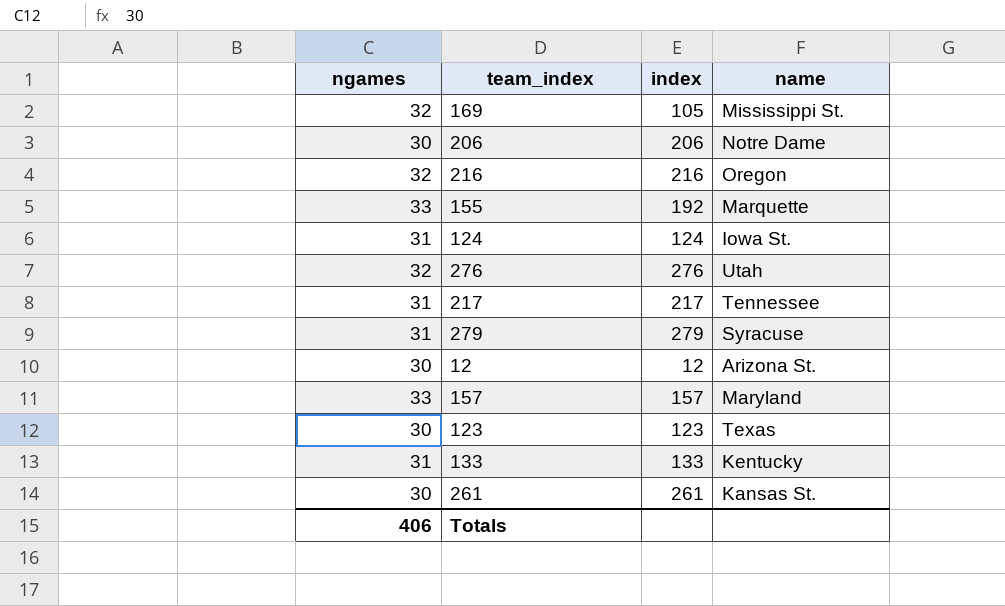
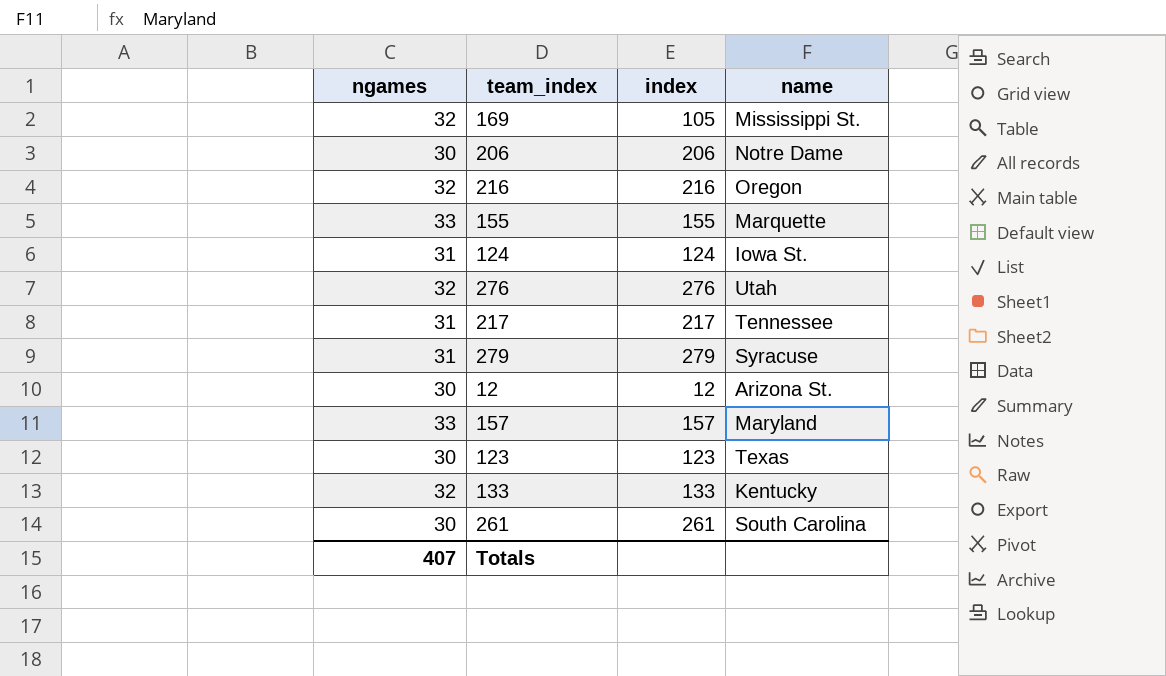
155 | index: 192 -> 155
133 | ngames: 31 -> 32
261 | name: Kansas St. -> South Carolina
Totals | ngames: 406 -> 407

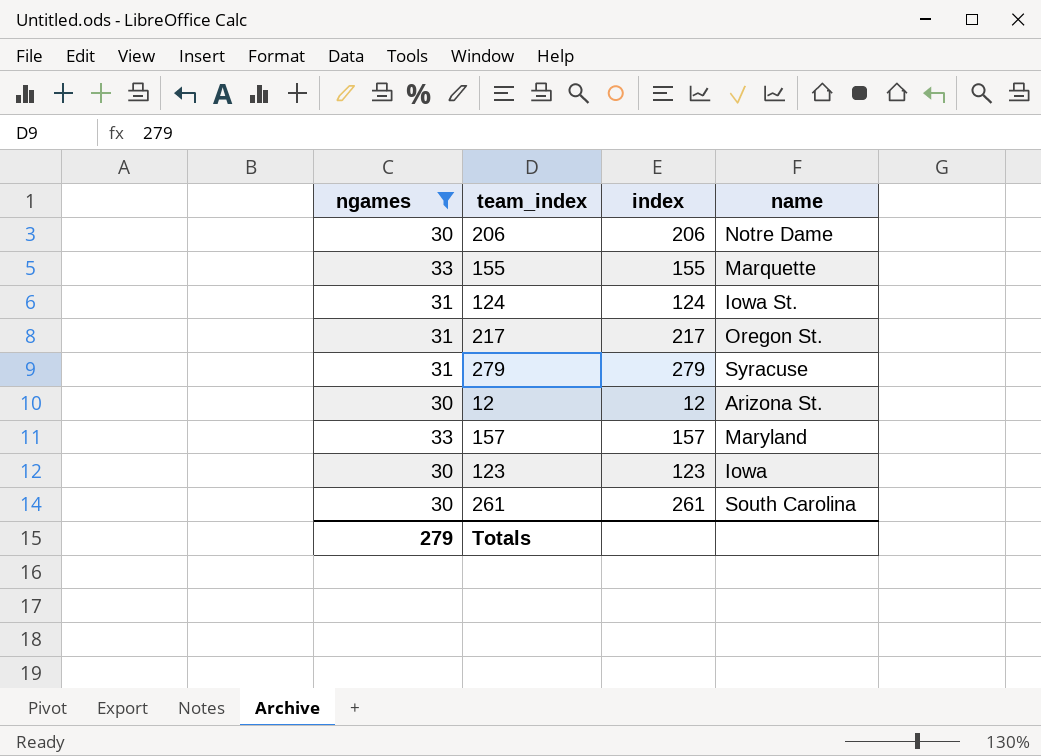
filter: none -> ngames != 32
217 | name: Tennessee -> Oregon St.
123 | name: Texas -> Iowa
Totals | ngames: 407 -> 279

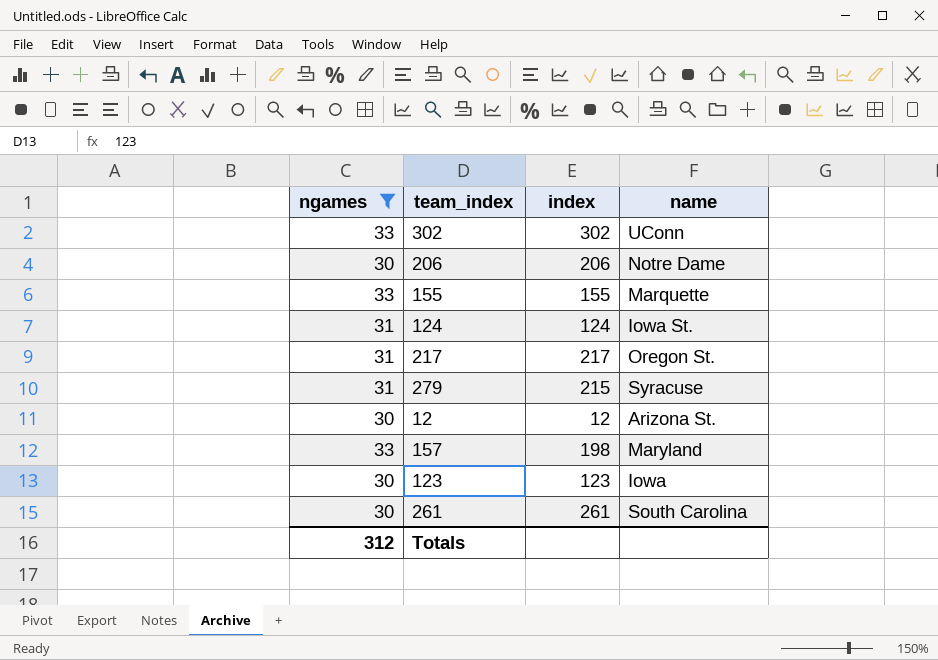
row 302: none -> 33 | 302 | UConn
279 | index: 279 -> 215
157 | index: 157 -> 198
Totals | ngames: 279 -> 312

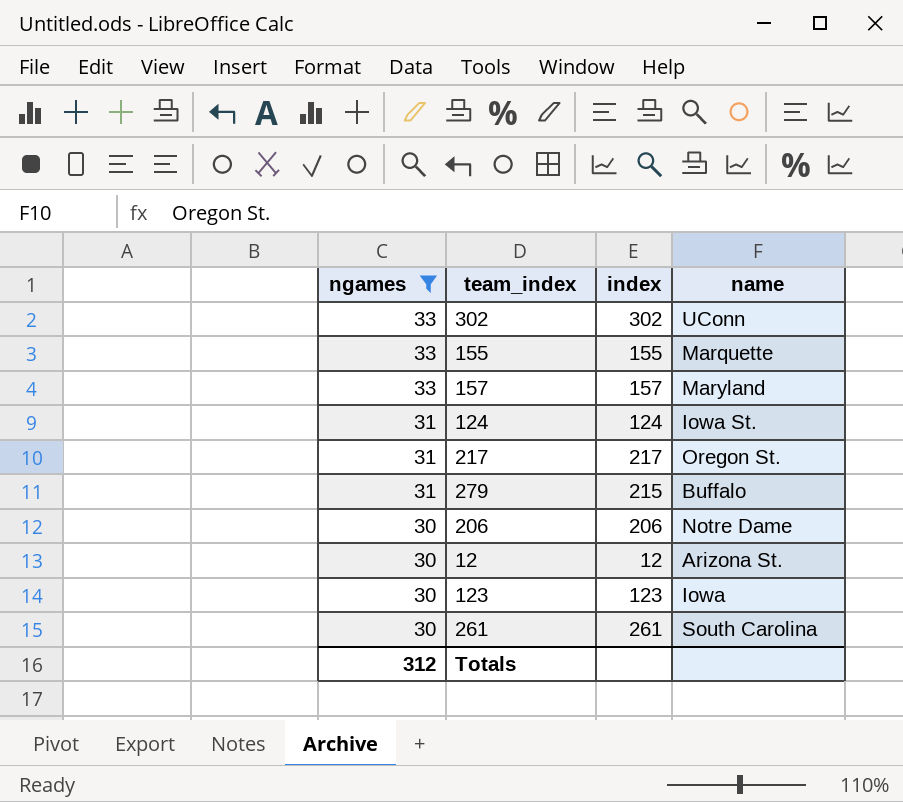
row order: none -> ngames descending
157 | index: 198 -> 157
279 | name: Syracuse -> Buffalo

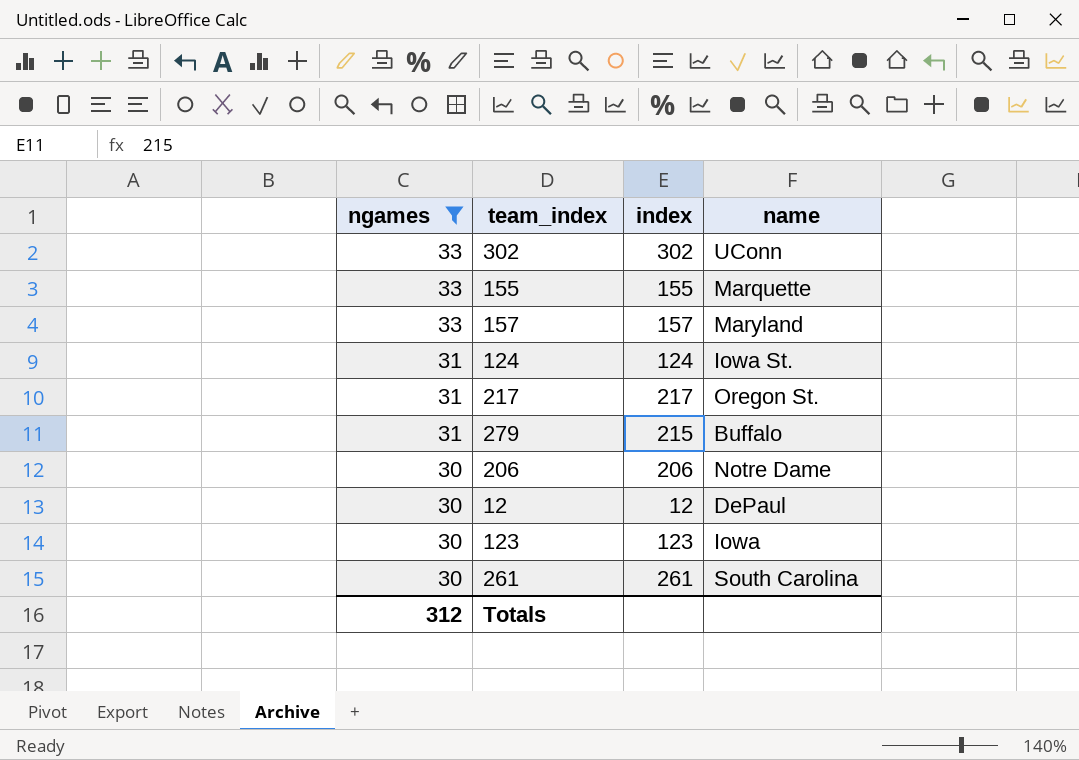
12 | name: Arizona St. -> DePaul

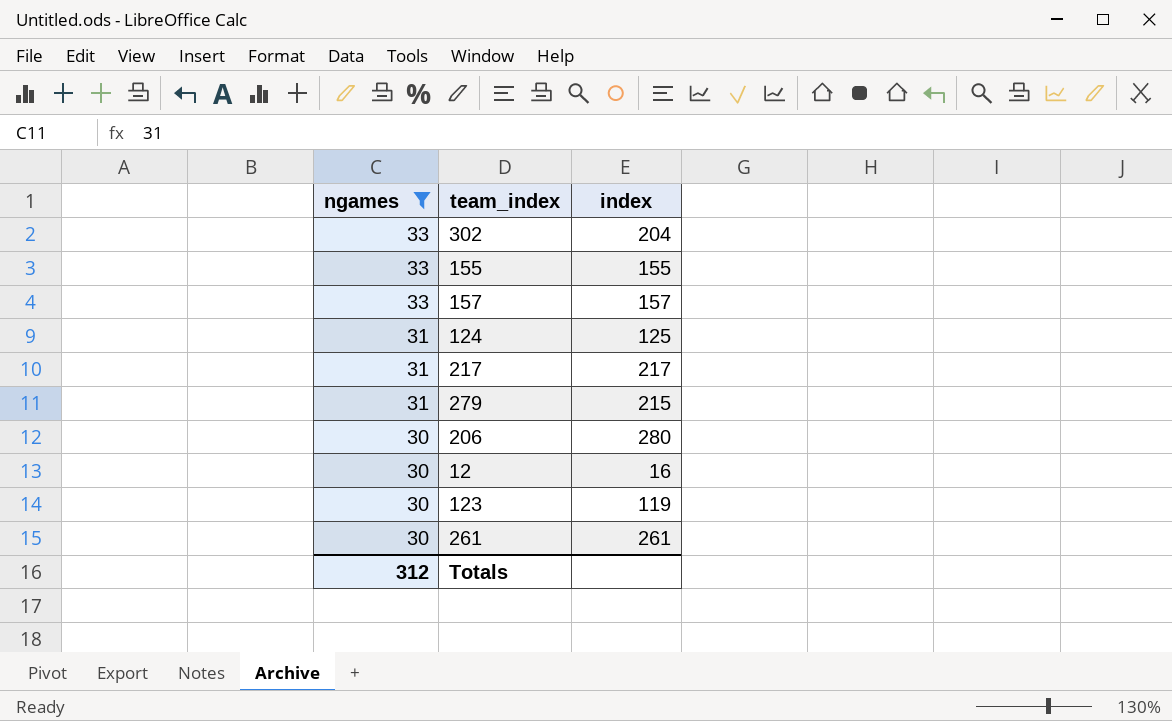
column name | position: 4 -> none
302 | index: 302 -> 204
124 | index: 124 -> 125
206 | index: 206 -> 280
12 | index: 12 -> 16
123 | index: 123 -> 119

